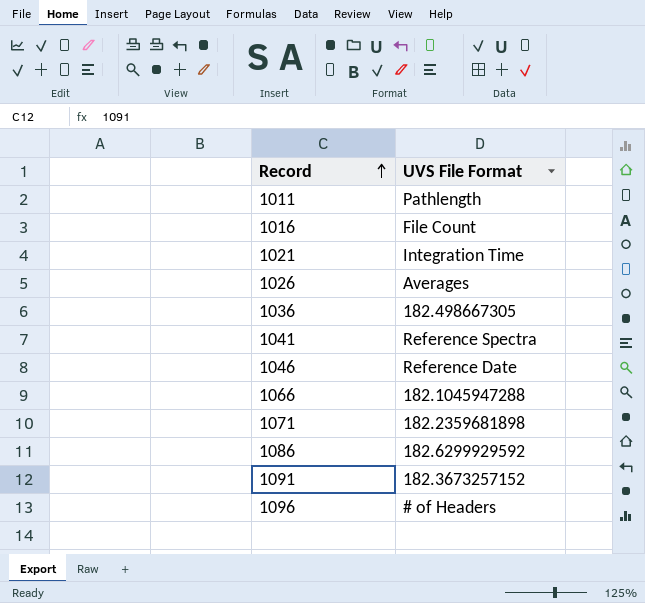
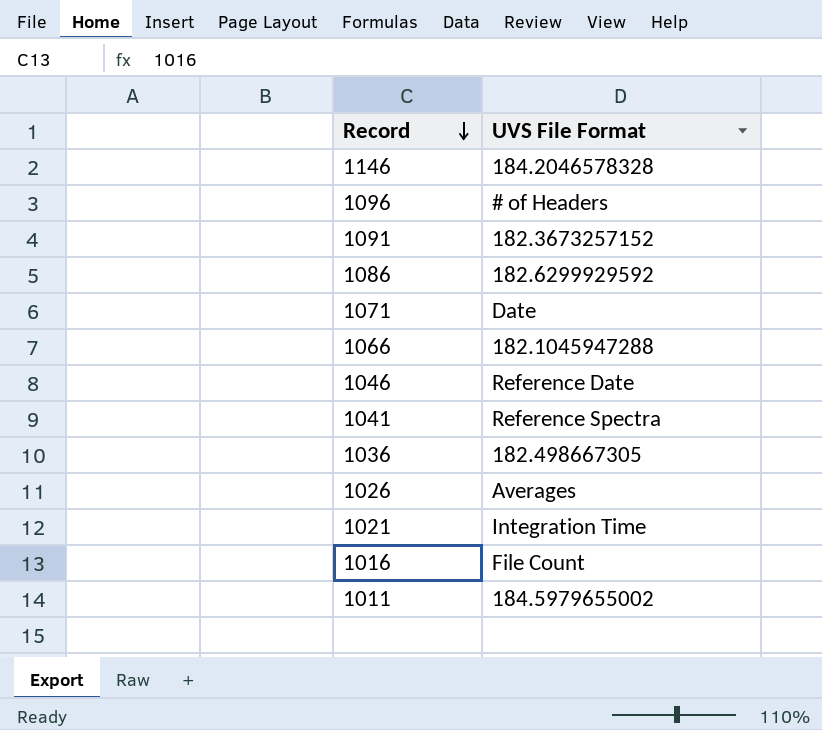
row order: Record ascending -> Record descending
row 1146: none -> 184.2046578328
1071 | UVS File Format: 182.2359681898 -> Date
1011 | UVS File Format: Pathlength -> 184.5979655002

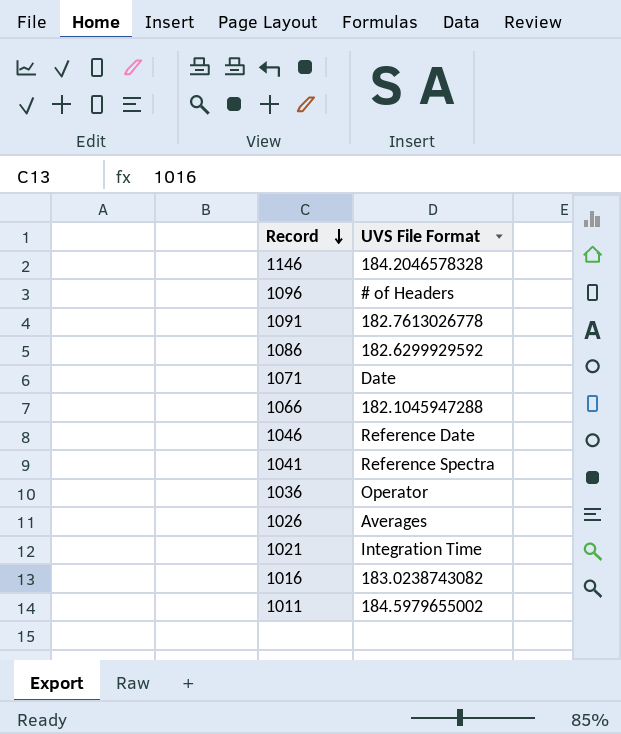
1091 | UVS File Format: 182.3673257152 -> 182.7613026778
1036 | UVS File Format: 182.498667305 -> Operator
1016 | UVS File Format: File Count -> 183.0238743082

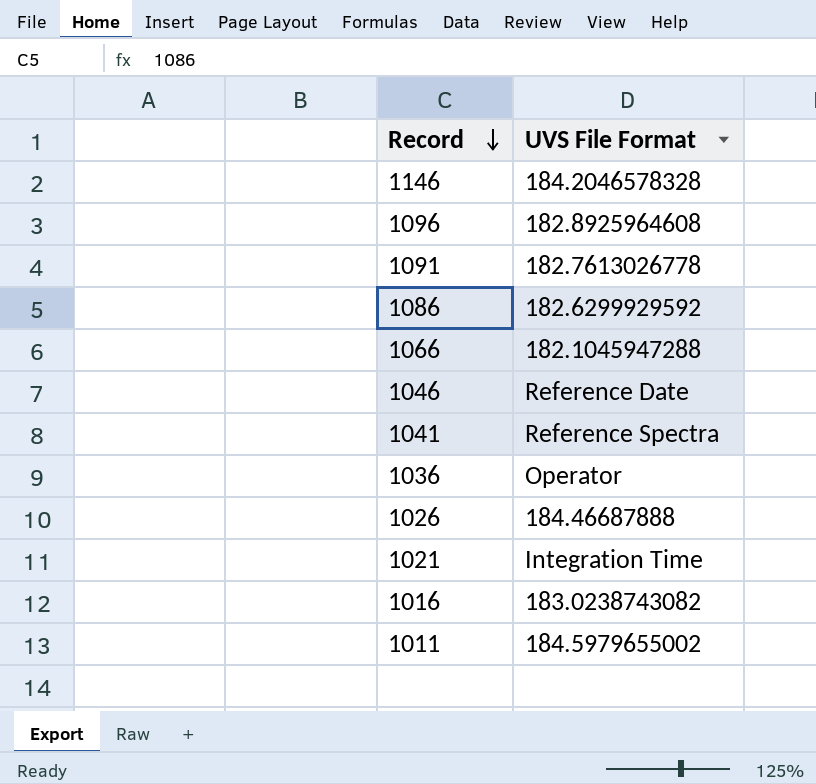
row 1071: Date -> none
1096 | UVS File Format: # of Headers -> 182.8925964608
1026 | UVS File Format: Averages -> 184.46687888

